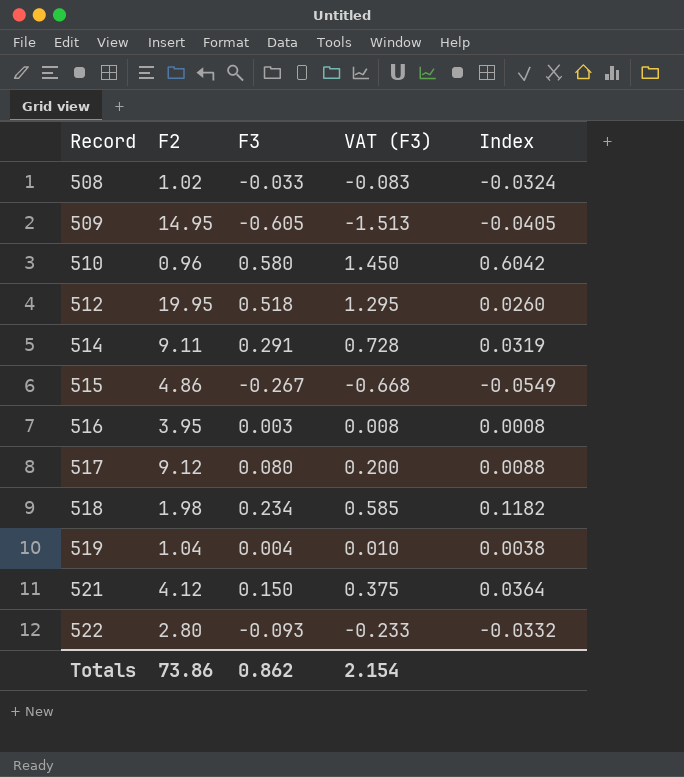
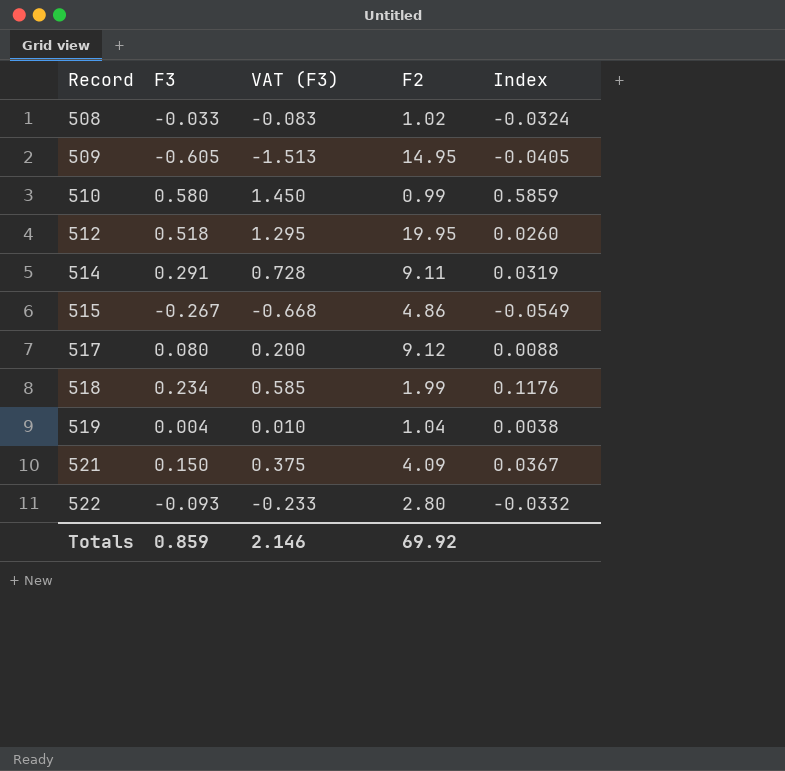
column F2 | position: 2 -> 4
row 516: 3.95 | 0.003 | 0.008 | 0.0008 -> none
510 | F2: 0.96 -> 0.99
510 | Index: 0.6042 -> 0.5859
518 | F2: 1.98 -> 1.99
518 | Index: 0.1182 -> 0.1176
521 | F2: 4.12 -> 4.09
521 | Index: 0.0364 -> 0.0367
Totals | F3: 0.862 -> 0.859
Totals | VAT (F3): 2.154 -> 2.146
Totals | F2: 73.86 -> 69.92

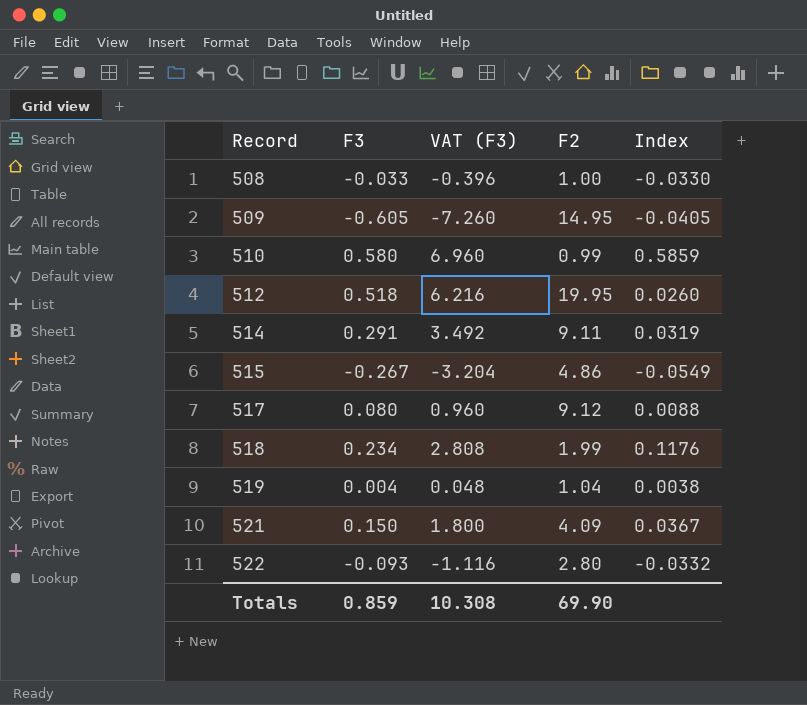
column VAT (F3) | formula: [F3] * 2.5 -> [F3] * 12
508 | F2: 1.02 -> 1.00
508 | Index: -0.0324 -> -0.0330
Totals | VAT (F3): 2.146 -> 10.308
Totals | F2: 69.92 -> 69.90

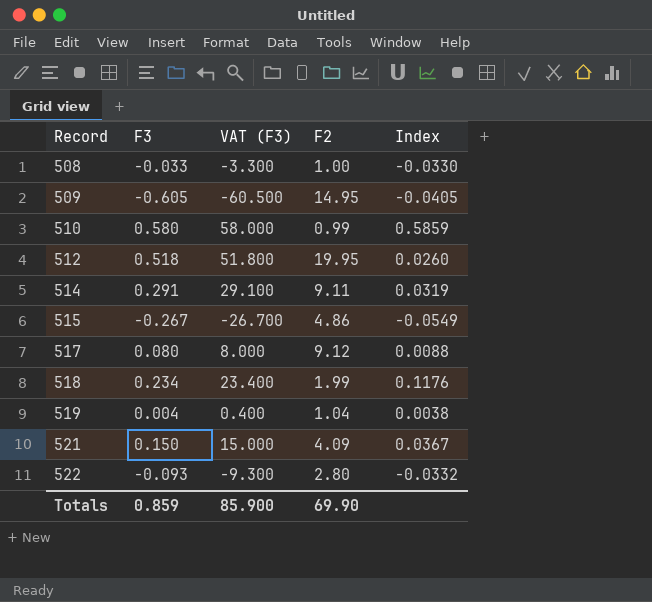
column VAT (F3) | formula: [F3] * 12 -> [F3] * 100
Totals | VAT (F3): 10.308 -> 85.900

